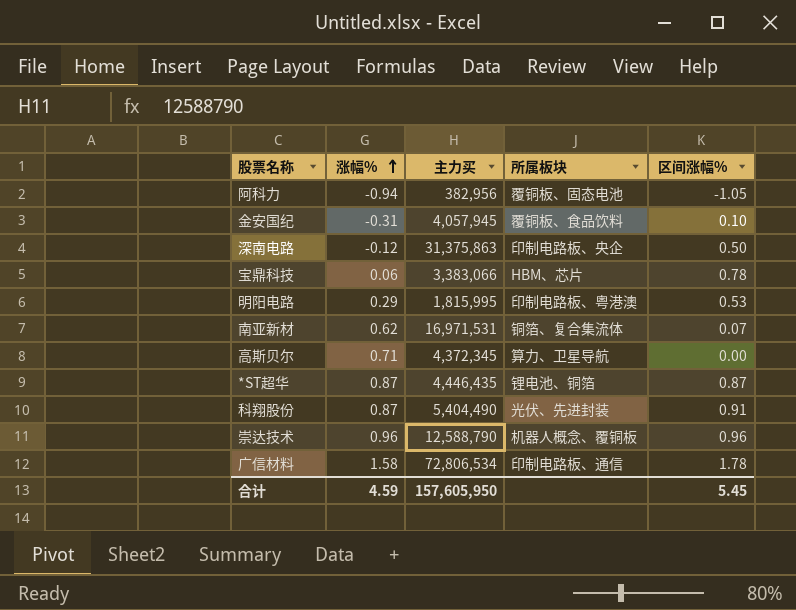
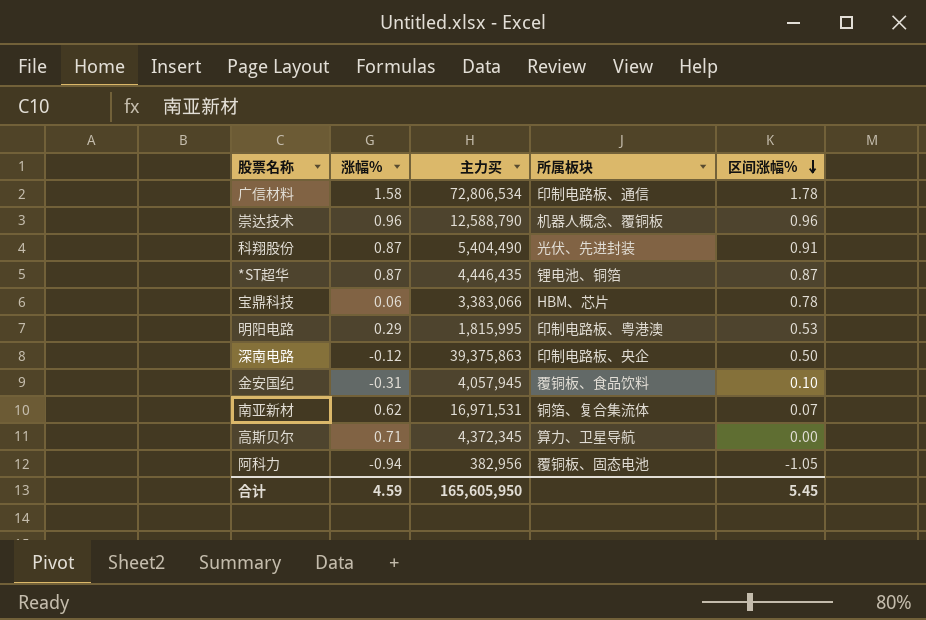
row order: 涨幅% ascending -> 区间涨幅% descending
深南电路 | 主力买: 31,375,863 -> 39,375,863
合计 | 主力买: 157,605,950 -> 165,605,950

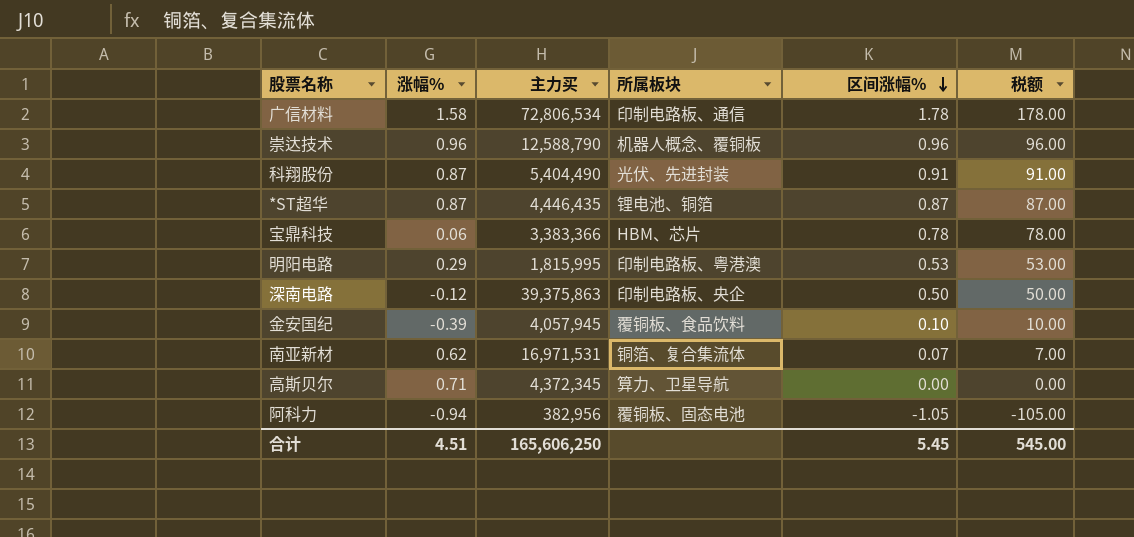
column 税额 | formula: none -> [区间涨幅%] * 100
宝鼎科技 | 主力买: 3,383,066 -> 3,383,366
金安国纪 | 涨幅%: -0.31 -> -0.39
合计 | 涨幅%: 4.59 -> 4.51
合计 | 主力买: 165,605,950 -> 165,606,250

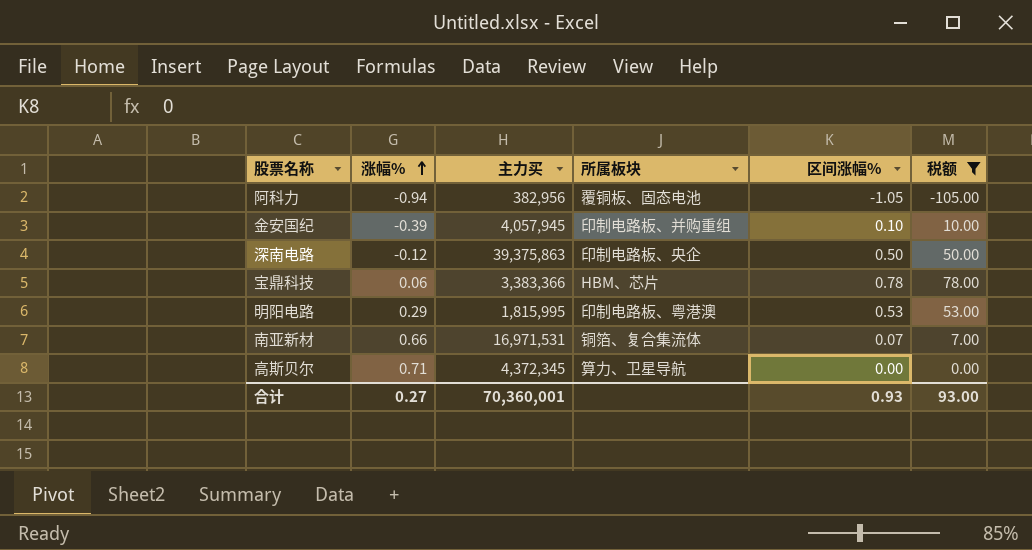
filter: none -> 税额 <= 78.00
row order: 区间涨幅% descending -> 涨幅% ascending
金安国纪 | 所属板块: 覆铜板、食品饮料 -> 印制电路板、并购重组
南亚新材 | 涨幅%: 0.62 -> 0.66
合计 | 涨幅%: 4.51 -> 0.27
合计 | 主力买: 165,606,250 -> 70,360,001
合计 | 区间涨幅%: 5.45 -> 0.93
合计 | 税额: 545.00 -> 93.00

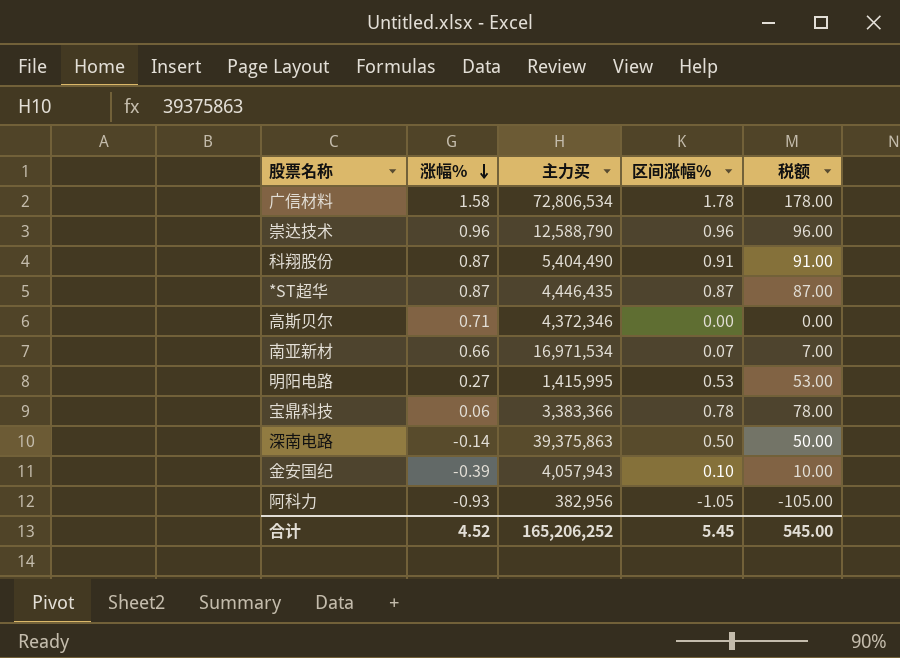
filter: 税额 <= 78.00 -> none
row order: 涨幅% ascending -> 涨幅% descending
column 所属板块 | position: 4 -> none
高斯贝尔 | 主力买: 4,372,345 -> 4,372,346
南亚新材 | 主力买: 16,971,531 -> 16,971,534
明阳电路 | 涨幅%: 0.29 -> 0.27
明阳电路 | 主力买: 1,815,995 -> 1,415,995
深南电路 | 涨幅%: -0.12 -> -0.14
金安国纪 | 主力买: 4,057,945 -> 4,057,943
阿科力 | 涨幅%: -0.94 -> -0.93
合计 | 涨幅%: 0.27 -> 4.52
合计 | 主力买: 70,360,001 -> 165,206,252
合计 | 区间涨幅%: 0.93 -> 5.45
合计 | 税额: 93.00 -> 545.00

